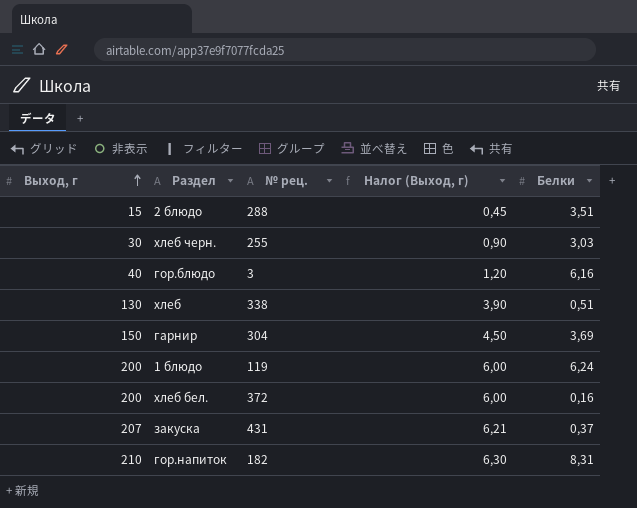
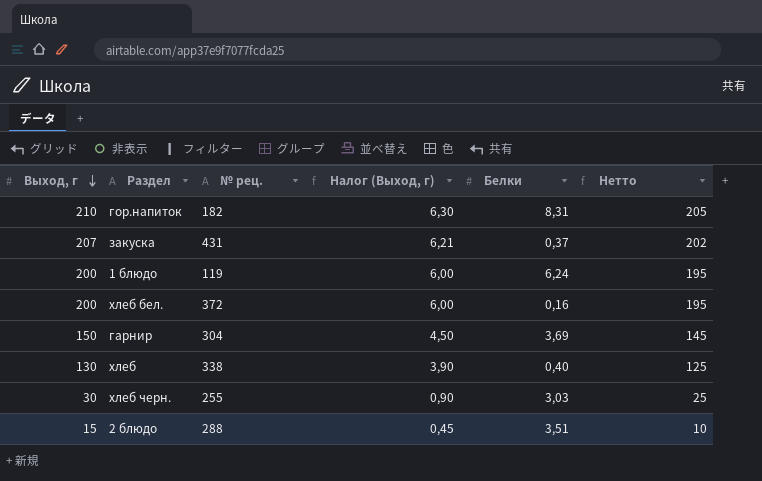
row order: Выход, г ascending -> Выход, г descending
column Нетто | formula: none -> [Выход, г] - 5
row гор.блюдо: 40 | 3 | 1,20 | 6,16 -> none
хлеб | Белки: 0,51 -> 0,40

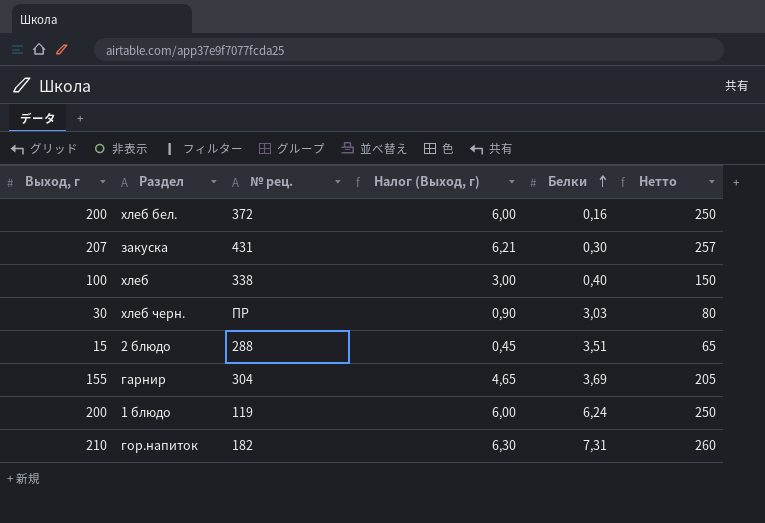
row order: Выход, г descending -> Белки ascending
column Нетто | formula: [Выход, г] - 5 -> [Выход, г] + 50
закуска | Белки: 0,37 -> 0,30
хлеб | Выход, г: 130 -> 100
хлеб | Налог (Выход, г): 3,90 -> 3,00
хлеб черн. | № рец.: 255 -> ПР
гарнир | Выход, г: 150 -> 155
гарнир | Налог (Выход, г): 4,50 -> 4,65
гор.напиток | Белки: 8,31 -> 7,31

